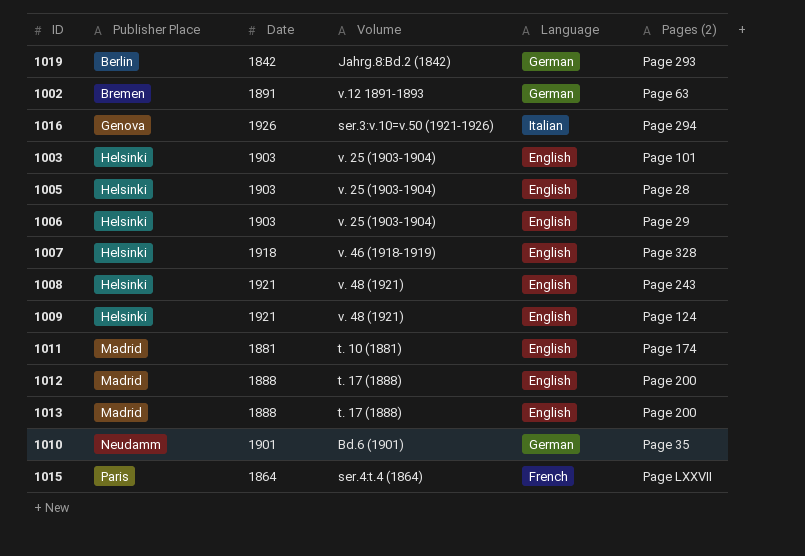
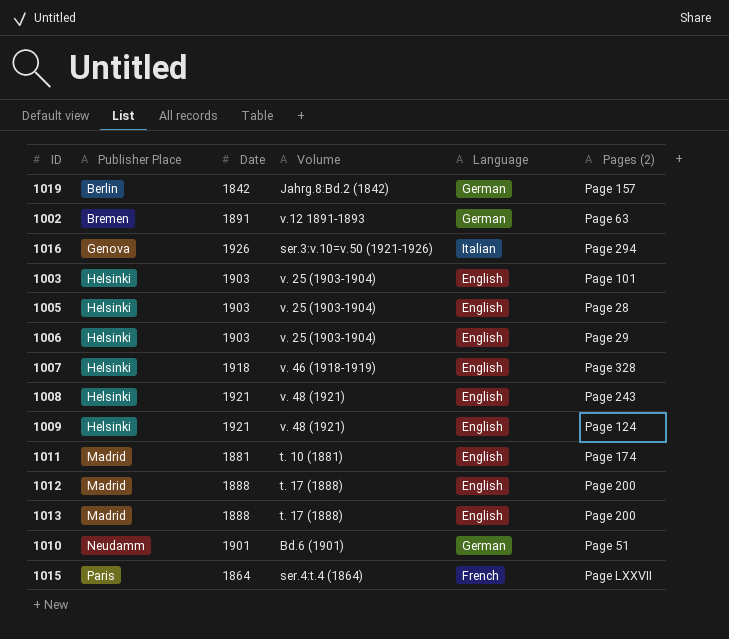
1019 | Pages (2): Page 293 -> Page 157
1010 | Pages (2): Page 35 -> Page 51

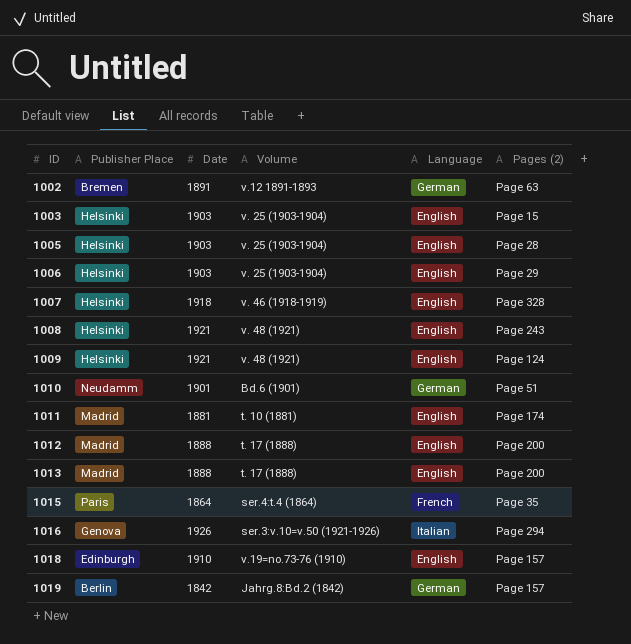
row order: Publisher Place ascending -> ID ascending
1003 | Pages (2): Page 101 -> Page 15
1015 | Pages (2): Page LXXVII -> Page 35
row 1018: none -> Edinburgh | 1910 | v.19=no.73-76 (1910) | English | Page 157

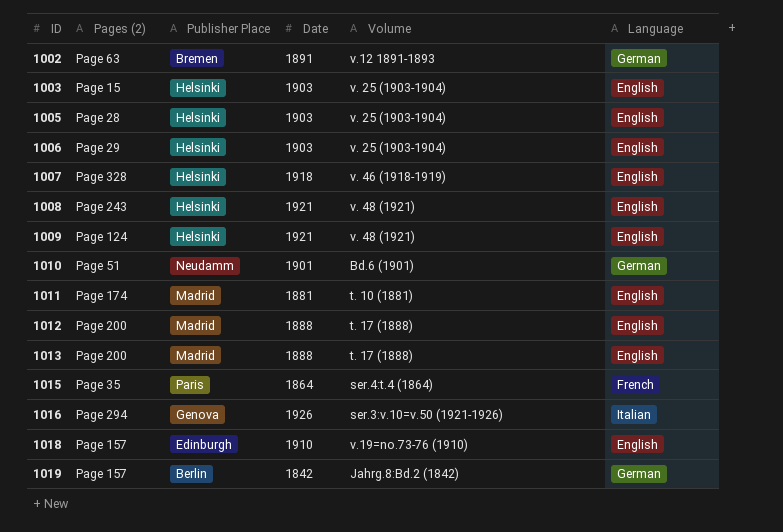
column Pages (2) | position: 6 -> 2

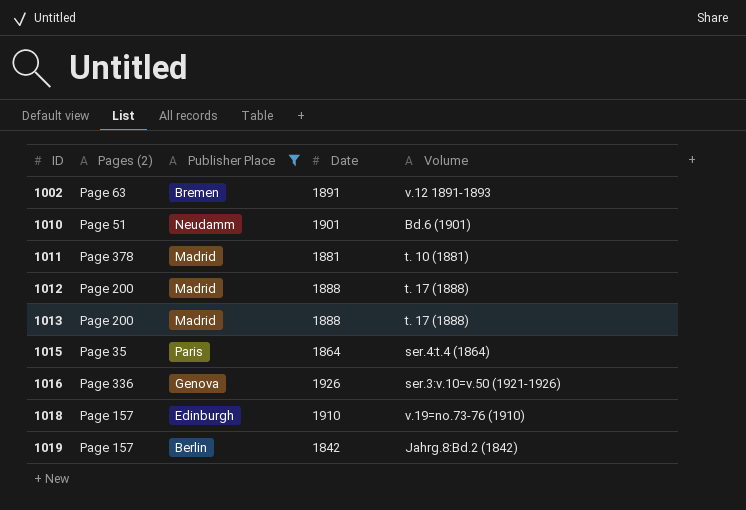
filter: none -> Publisher Place != Helsinki
column Language | position: 6 -> none
1011 | Pages (2): Page 174 -> Page 378
1016 | Pages (2): Page 294 -> Page 336

